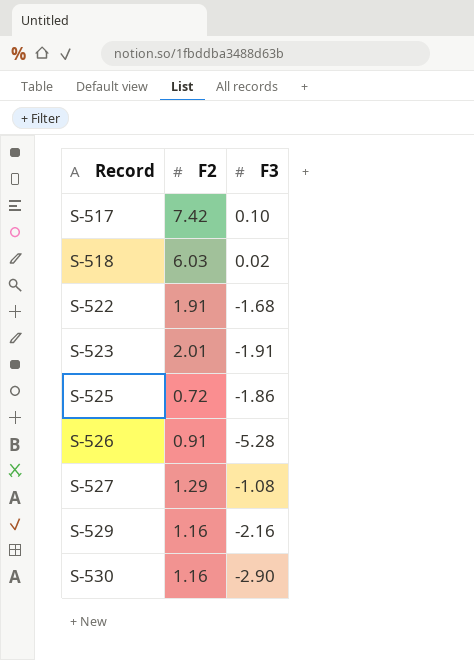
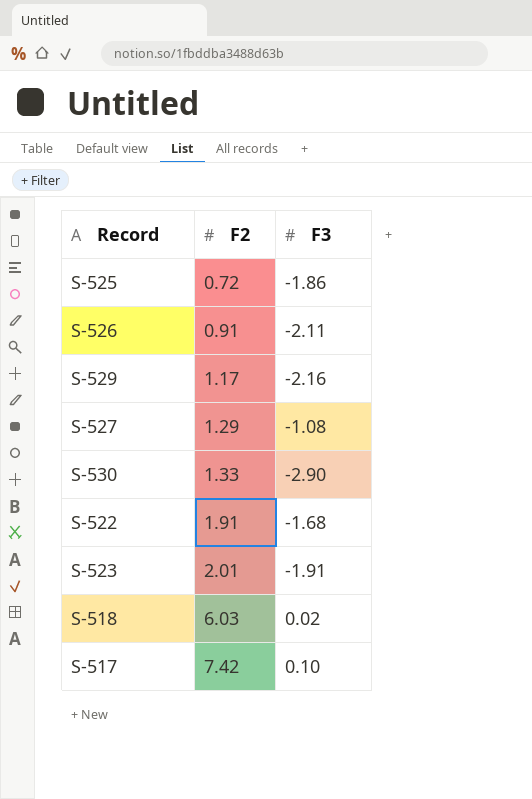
row order: Record ascending -> F2 ascending
S-526 | F3: -5.28 -> -2.11
S-529 | F2: 1.16 -> 1.17
S-530 | F2: 1.16 -> 1.33

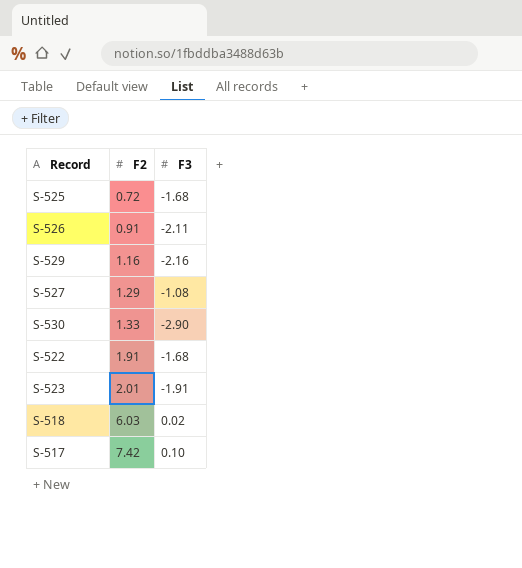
S-525 | F3: -1.86 -> -1.68
S-529 | F2: 1.17 -> 1.16

